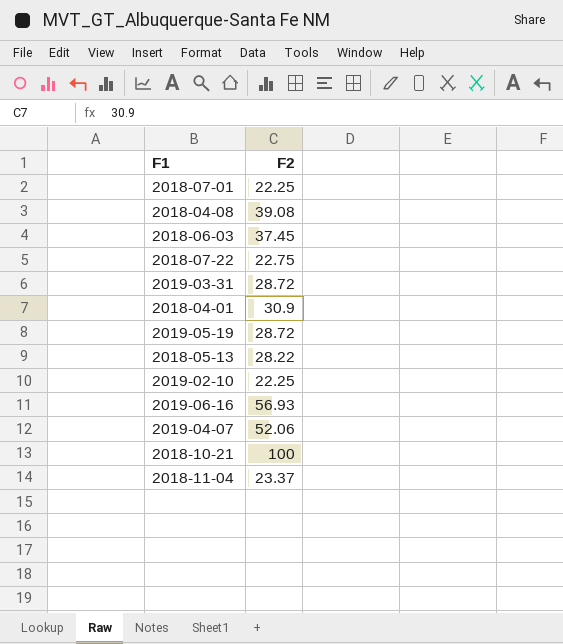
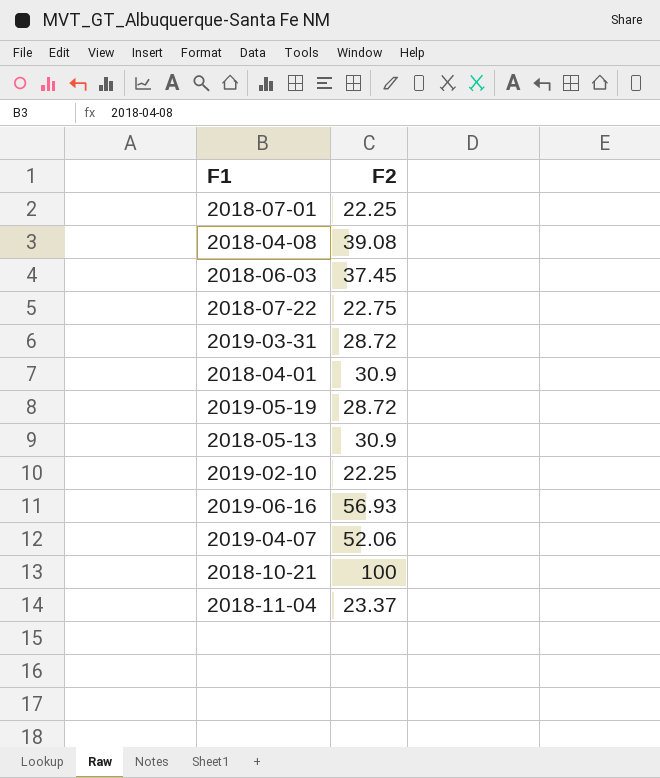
2018-05-13 | F2: 28.22 -> 30.9

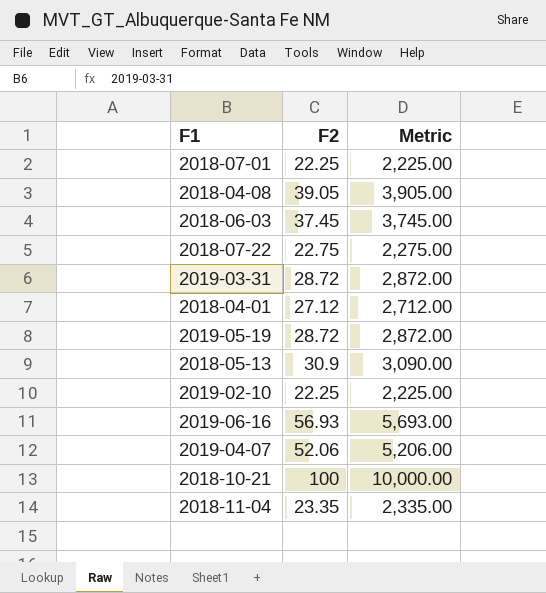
column Metric | formula: none -> [F2] * 100
2018-04-08 | F2: 39.08 -> 39.05
2018-04-01 | F2: 30.9 -> 27.12
2018-11-04 | F2: 23.37 -> 23.35

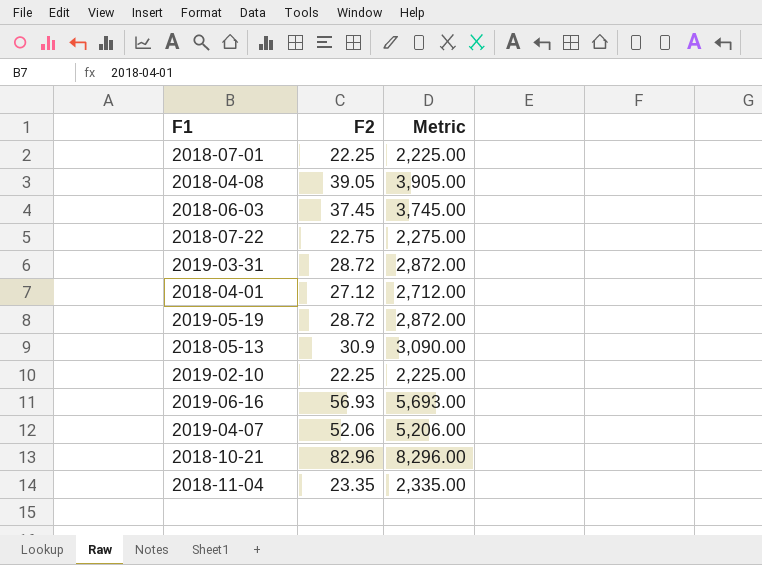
2018-10-21 | F2: 100 -> 82.96
2018-10-21 | Metric: 10,000.00 -> 8,296.00

